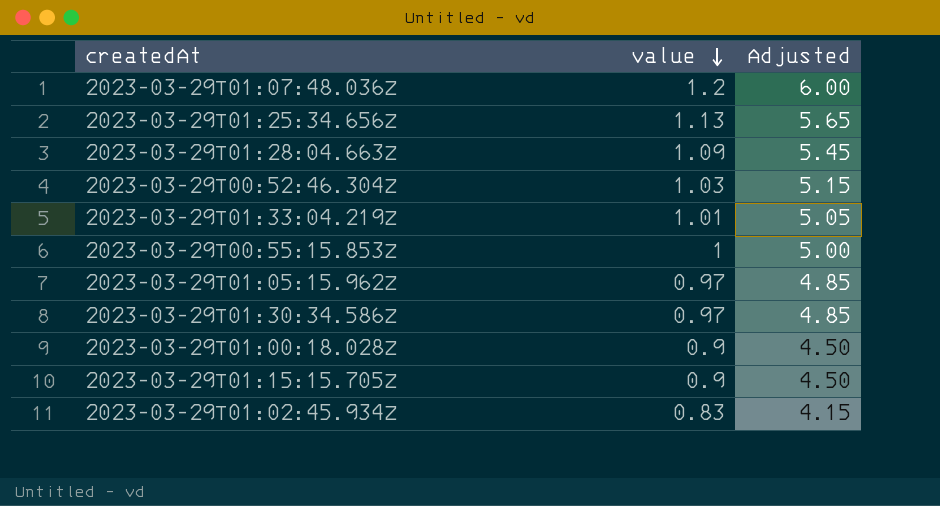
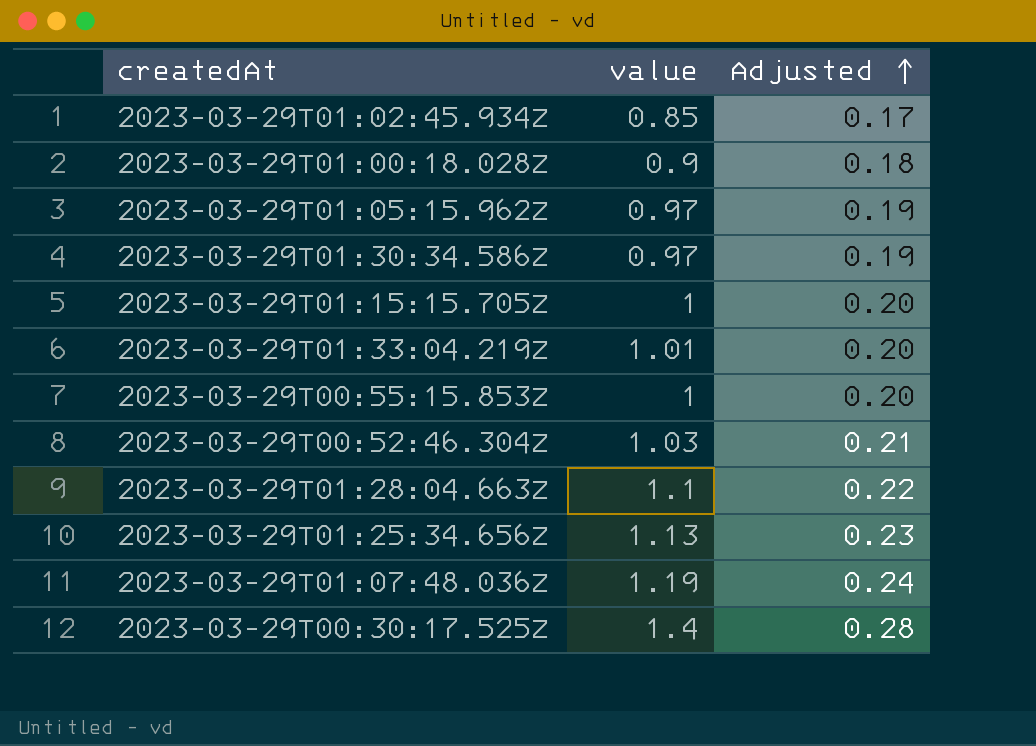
row order: value descending -> Adjusted ascending
column Adjusted | formula: [value] * 5 -> [value] * 0.2
2023-03-29T01:02:45.934Z | value: 0.83 -> 0.85
2023-03-29T01:15:15.705Z | value: 0.9 -> 1
2023-03-29T01:28:04.663Z | value: 1.09 -> 1.1
2023-03-29T01:07:48.036Z | value: 1.2 -> 1.19
row 2023-03-29T00:30:17.525Z: none -> 1.4 | 0.28

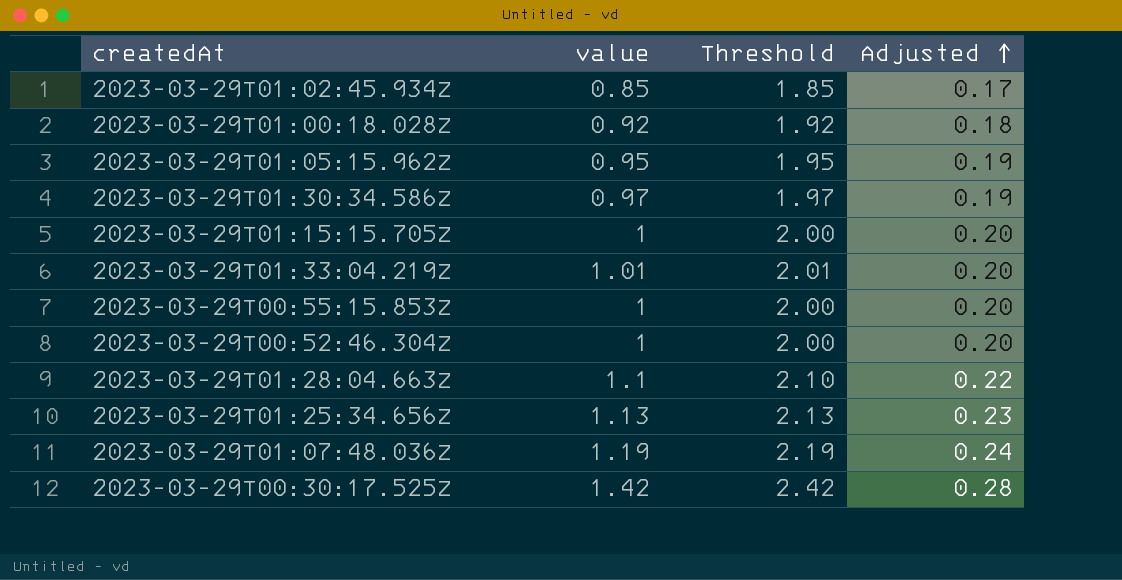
column Threshold | formula: none -> [value] + 1
2023-03-29T01:00:18.028Z | value: 0.9 -> 0.92
2023-03-29T01:05:15.962Z | value: 0.97 -> 0.95
2023-03-29T00:52:46.304Z | value: 1.03 -> 1
2023-03-29T00:52:46.304Z | Adjusted: 0.21 -> 0.20
2023-03-29T00:30:17.525Z | value: 1.4 -> 1.42

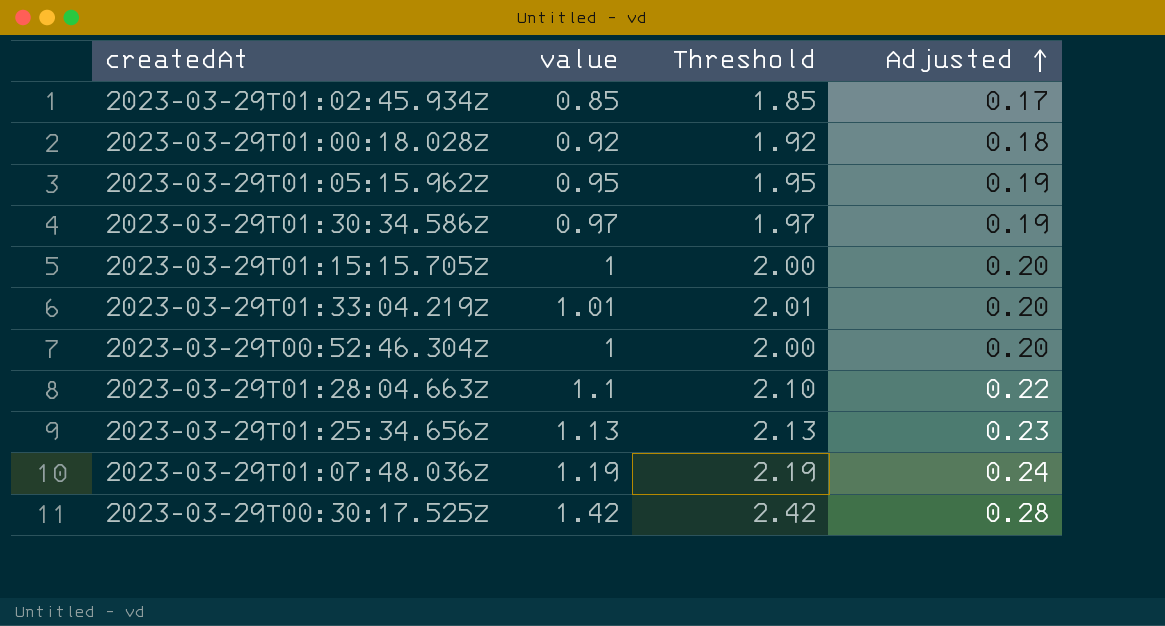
row 2023-03-29T00:55:15.853Z: 1 | 2.00 | 0.20 -> none

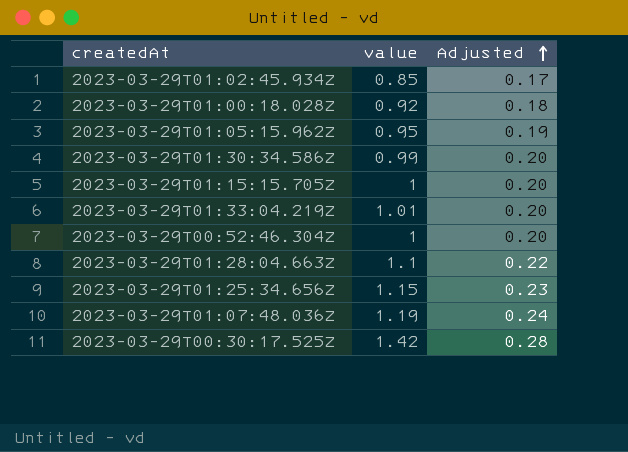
column Threshold | formula: [value] + 1 -> none
2023-03-29T01:30:34.586Z | value: 0.97 -> 0.99
2023-03-29T01:30:34.586Z | Adjusted: 0.19 -> 0.20
2023-03-29T01:25:34.656Z | value: 1.13 -> 1.15

